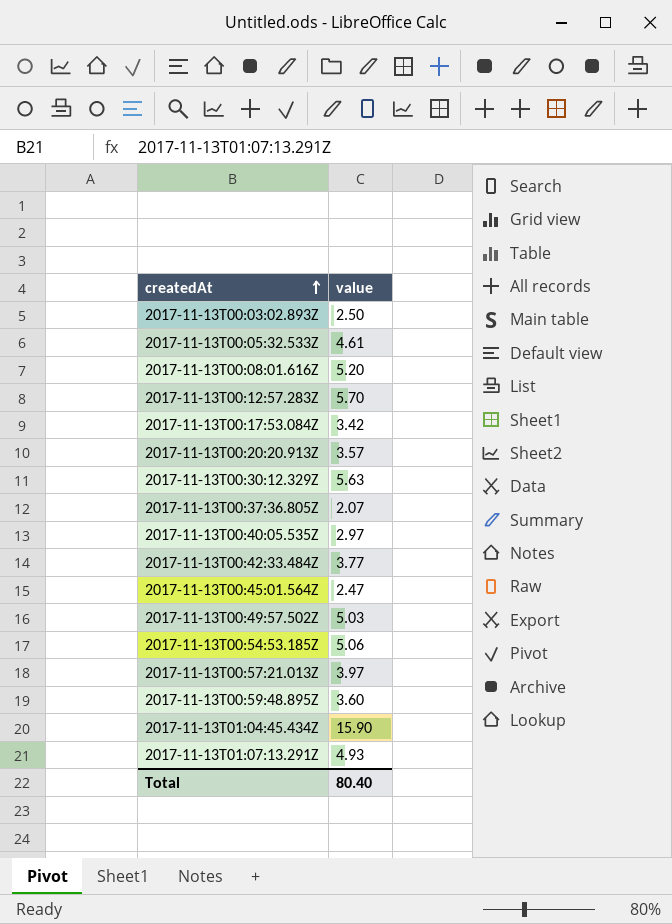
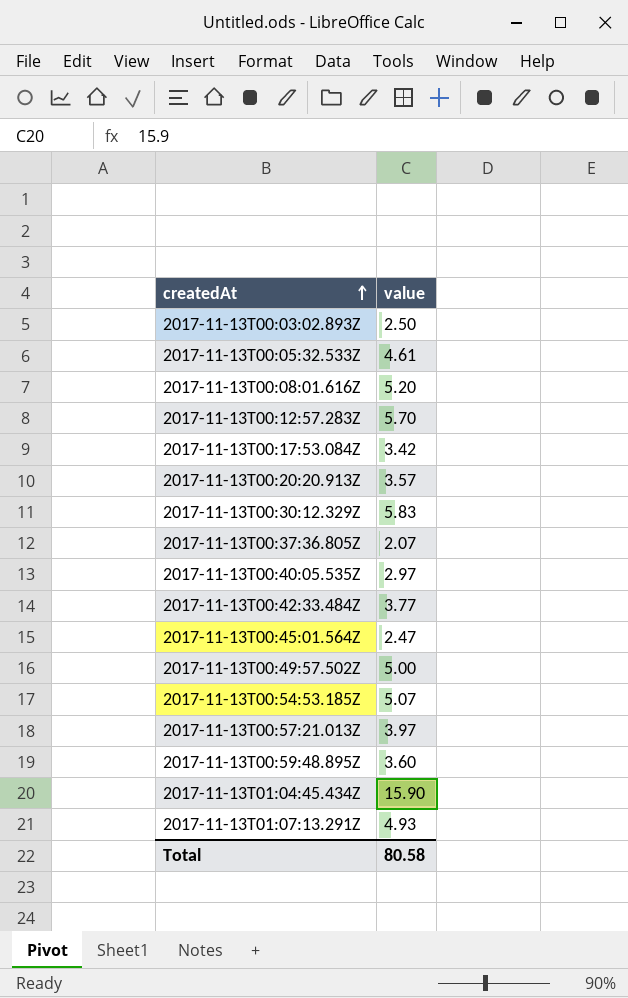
2017-11-13T00:30:12.329Z | value: 5.63 -> 5.83
2017-11-13T00:49:57.502Z | value: 5.03 -> 5.00
2017-11-13T00:54:53.185Z | value: 5.06 -> 5.07
Total | value: 80.40 -> 80.58

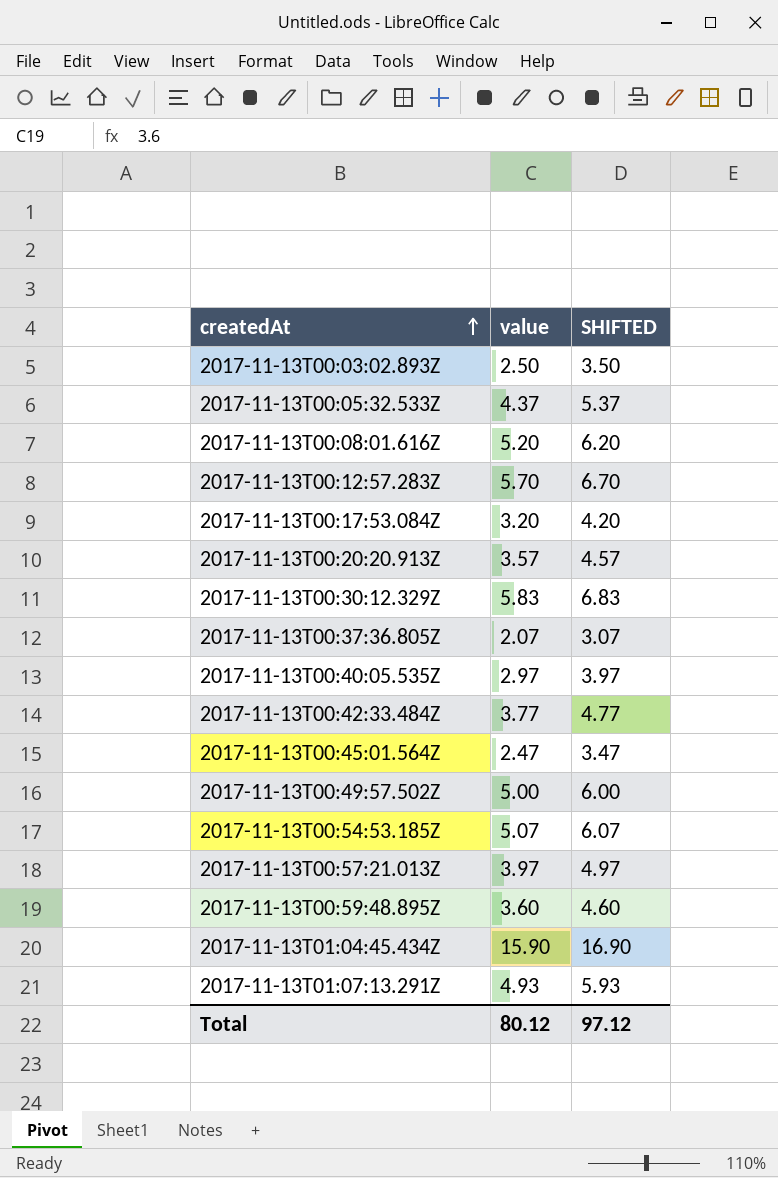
column SHIFTED | formula: none -> [value] + 1
2017-11-13T00:05:32.533Z | value: 4.61 -> 4.37
2017-11-13T00:17:53.084Z | value: 3.42 -> 3.20
Total | value: 80.58 -> 80.12

